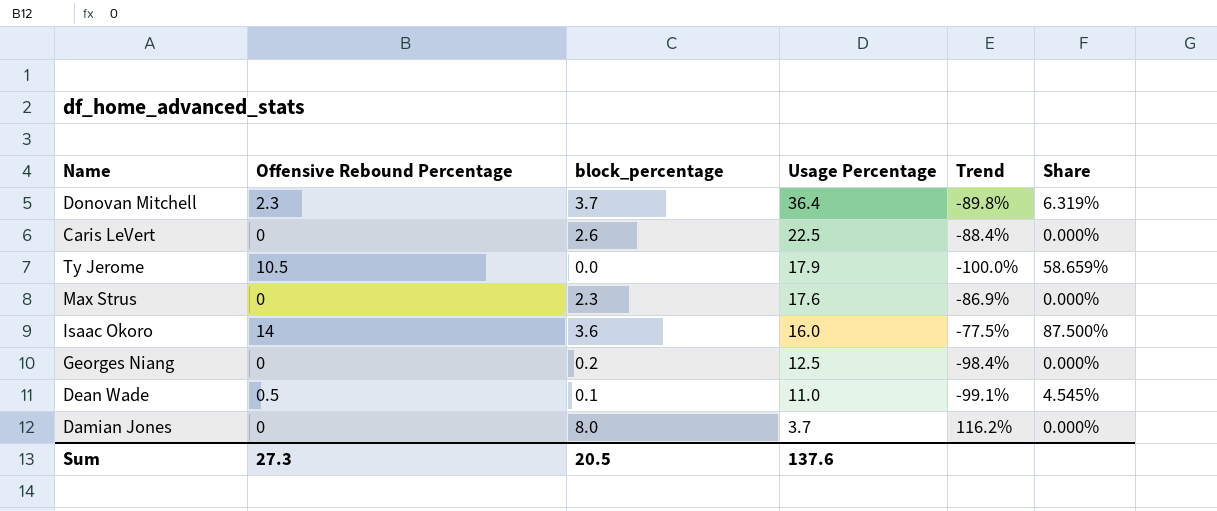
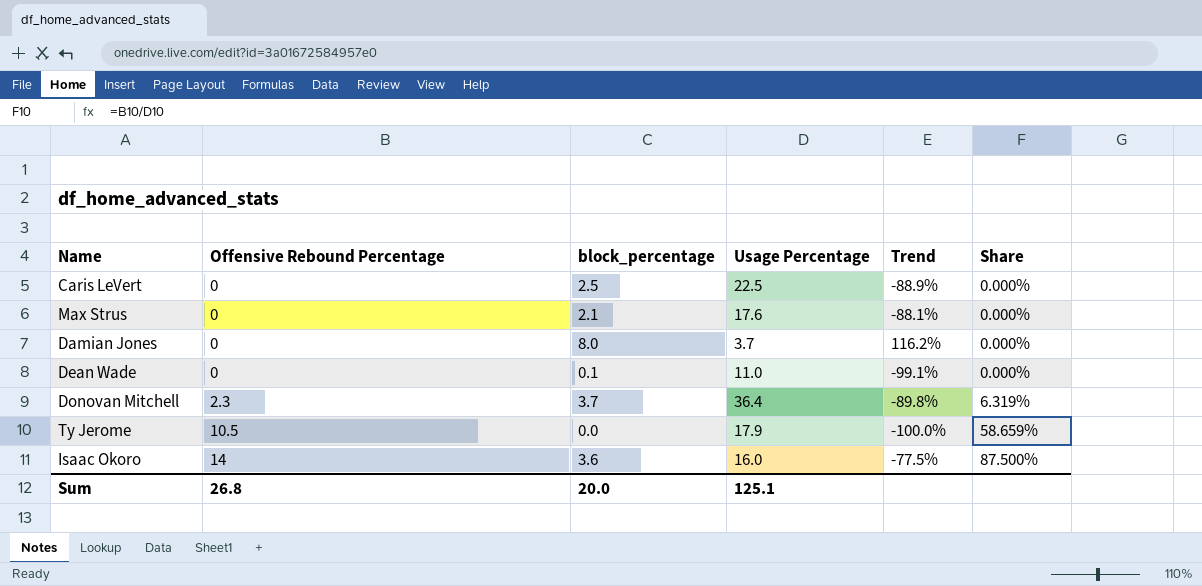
row order: Usage Percentage descending -> Offensive Rebound Percentage ascending
row Georges Niang: 0 | 0.2 | 12.5 | -98.4% | 0.000% -> none
Caris LeVert | block_percentage: 2.6 -> 2.5
Caris LeVert | Trend: -88.4% -> -88.9%
Max Strus | block_percentage: 2.3 -> 2.1
Max Strus | Trend: -86.9% -> -88.1%
Dean Wade | Offensive Rebound Percentage: 0.5 -> 0
Dean Wade | Share: 4.545% -> 0.000%
Sum | Offensive Rebound Percentage: 27.3 -> 26.8
Sum | block_percentage: 20.5 -> 20.0
Sum | Usage Percentage: 137.6 -> 125.1

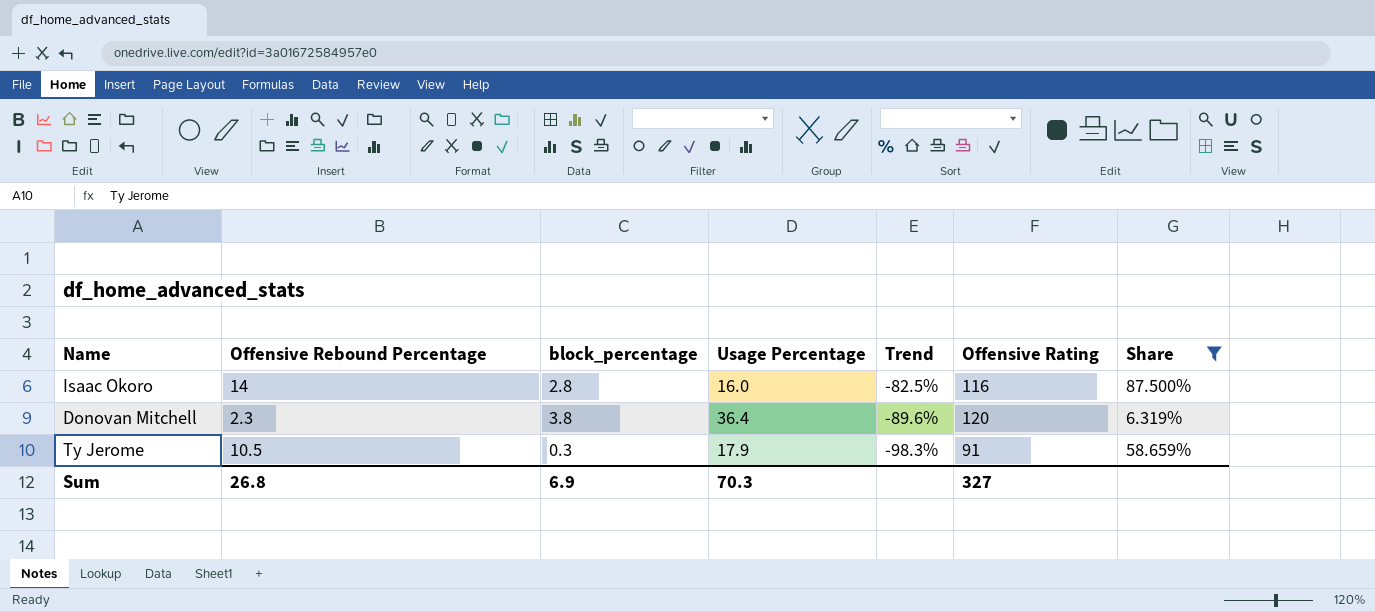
filter: none -> Share != 0.000%
row order: Offensive Rebound Percentage ascending -> Trend descending
column Offensive Rating | position: none -> 6
Isaac Okoro | block_percentage: 3.6 -> 2.8
Isaac Okoro | Trend: -77.5% -> -82.5%
Donovan Mitchell | block_percentage: 3.7 -> 3.8
Donovan Mitchell | Trend: -89.8% -> -89.6%
Ty Jerome | block_percentage: 0.0 -> 0.3
Ty Jerome | Trend: -100.0% -> -98.3%
Sum | block_percentage: 20.0 -> 6.9
Sum | Usage Percentage: 125.1 -> 70.3

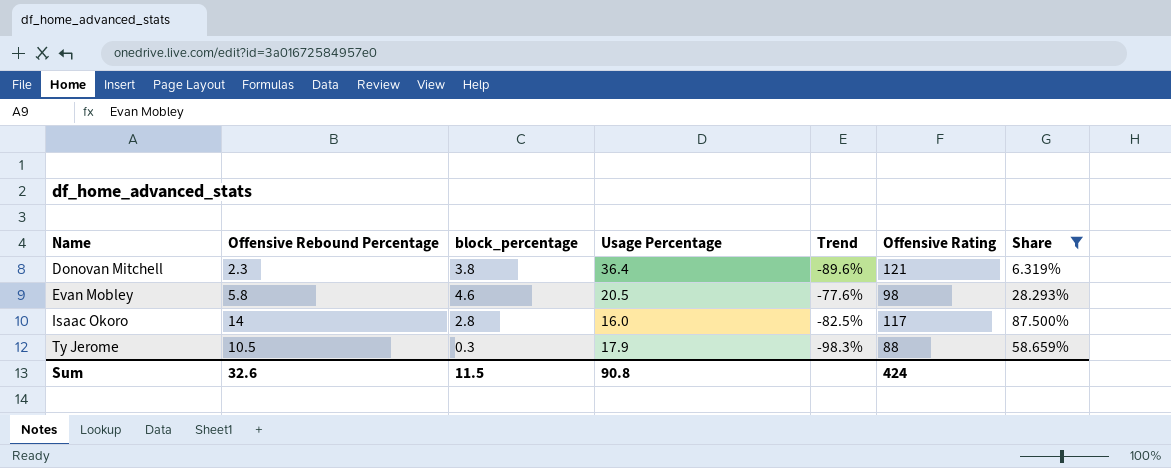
row order: Trend descending -> Name ascending
Donovan Mitchell | Offensive Rating: 120 -> 121
row Evan Mobley: none -> 5.8 | 4.6 | 20.5 | -77.6% | 98 | 28.293%
Isaac Okoro | Offensive Rating: 116 -> 117
Ty Jerome | Offensive Rating: 91 -> 88
Sum | Offensive Rebound Percentage: 26.8 -> 32.6
Sum | block_percentage: 6.9 -> 11.5
Sum | Usage Percentage: 70.3 -> 90.8
Sum | Offensive Rating: 327 -> 424

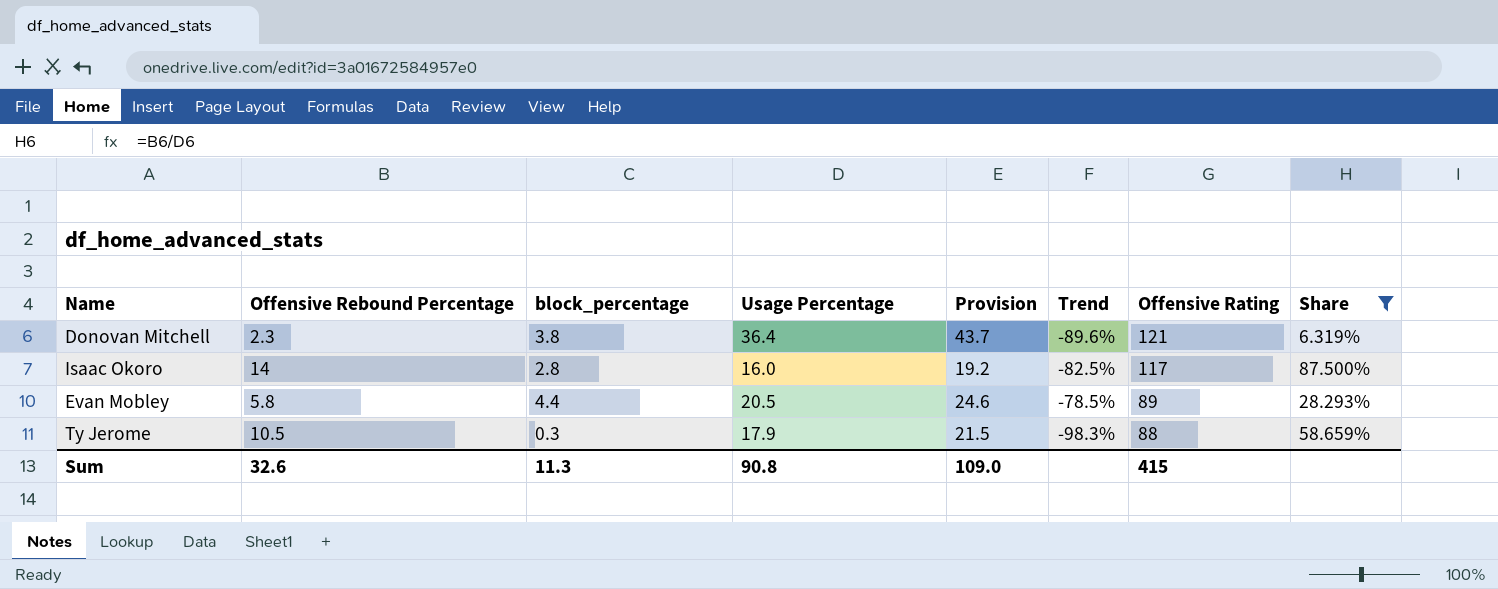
row order: Name ascending -> Offensive Rating descending
column Provision | formula: none -> [Usage Percentage] * 1.2
Evan Mobley | block_percentage: 4.6 -> 4.4
Evan Mobley | Trend: -77.6% -> -78.5%
Evan Mobley | Offensive Rating: 98 -> 89
Sum | block_percentage: 11.5 -> 11.3
Sum | Offensive Rating: 424 -> 415

